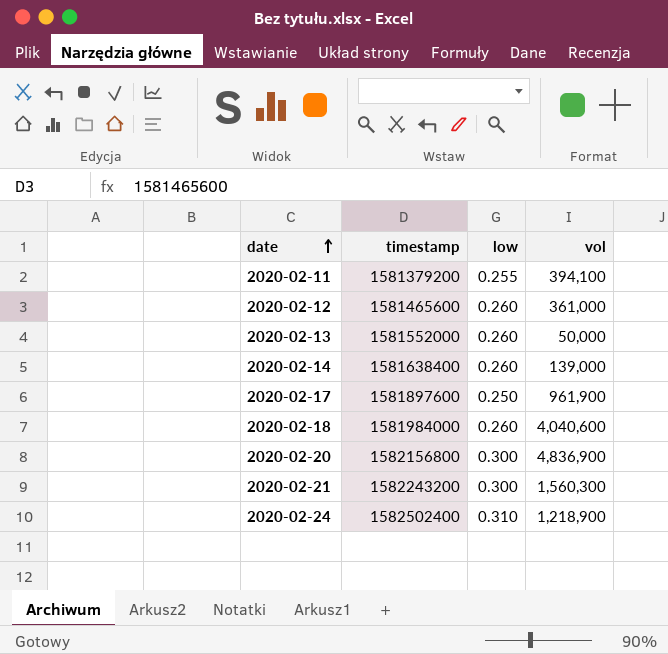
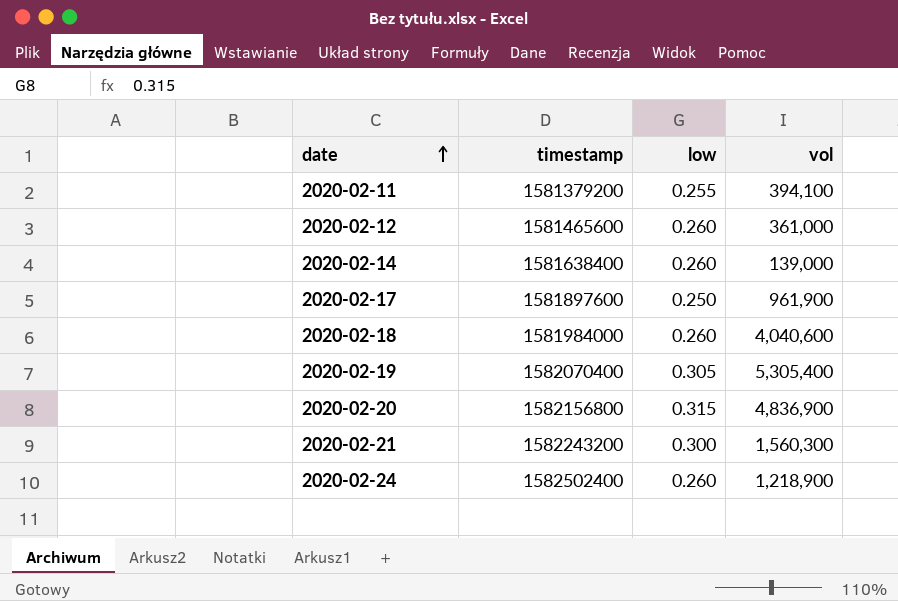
row 2020-02-13: 1581552000 | 0.260 | 50,000 -> none
row 2020-02-19: none -> 1582070400 | 0.305 | 5,305,400
2020-02-20 | low: 0.300 -> 0.315
2020-02-24 | low: 0.310 -> 0.260

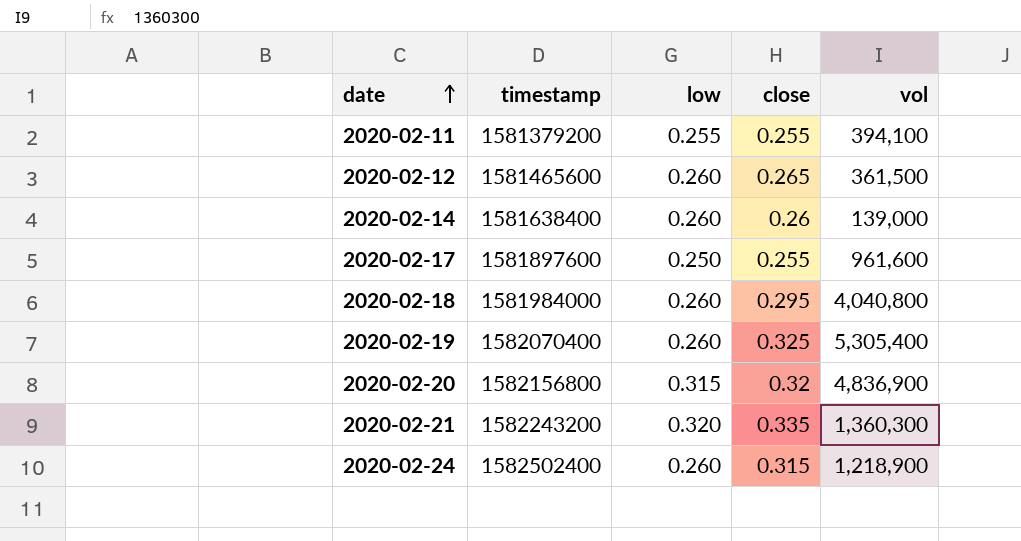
column close | position: none -> 4
2020-02-12 | vol: 361,000 -> 361,500
2020-02-17 | vol: 961,900 -> 961,600
2020-02-18 | vol: 4,040,600 -> 4,040,800
2020-02-19 | low: 0.305 -> 0.260
2020-02-21 | low: 0.300 -> 0.320
2020-02-21 | vol: 1,560,300 -> 1,360,300

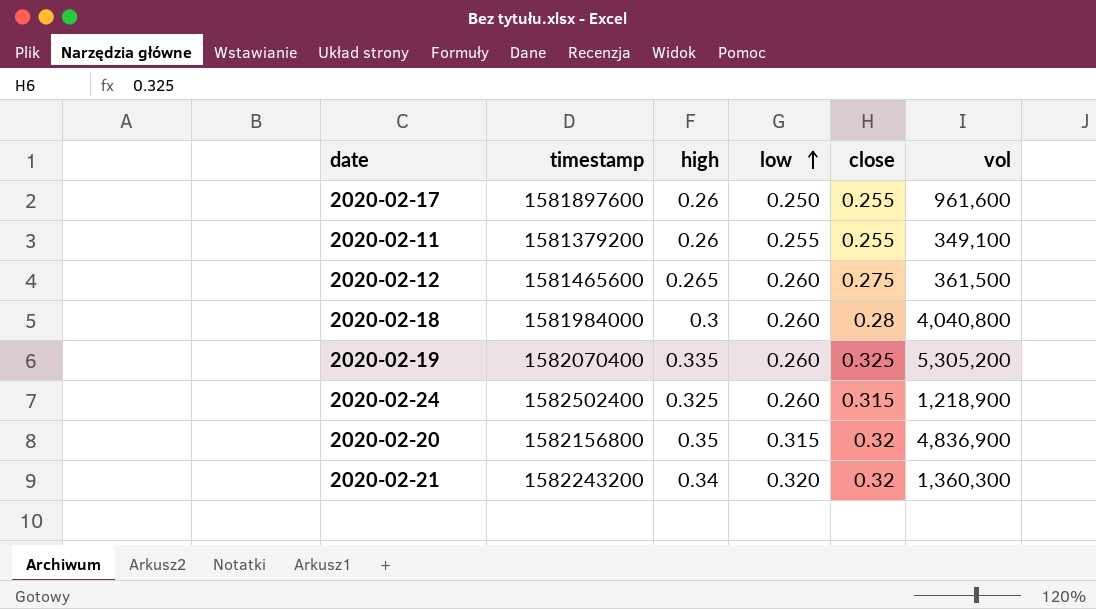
row order: date ascending -> low ascending
column high | position: none -> 3
row 2020-02-14: 1581638400 | 0.260 | 0.26 | 139,000 -> none
2020-02-11 | vol: 394,100 -> 349,100
2020-02-12 | close: 0.265 -> 0.275
2020-02-18 | close: 0.295 -> 0.28
2020-02-19 | vol: 5,305,400 -> 5,305,200
2020-02-21 | close: 0.335 -> 0.32

